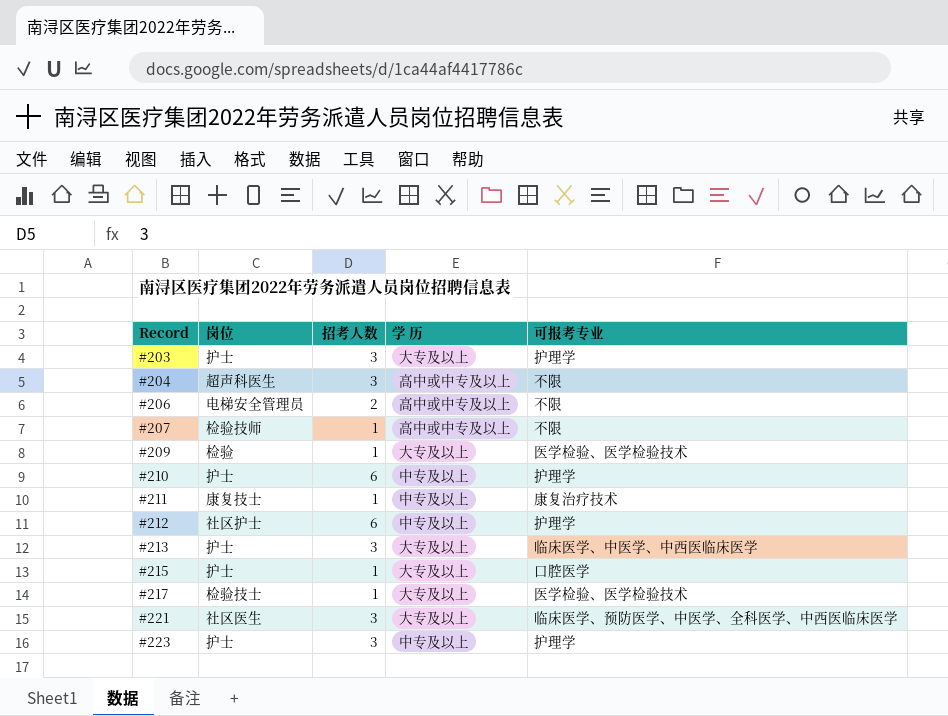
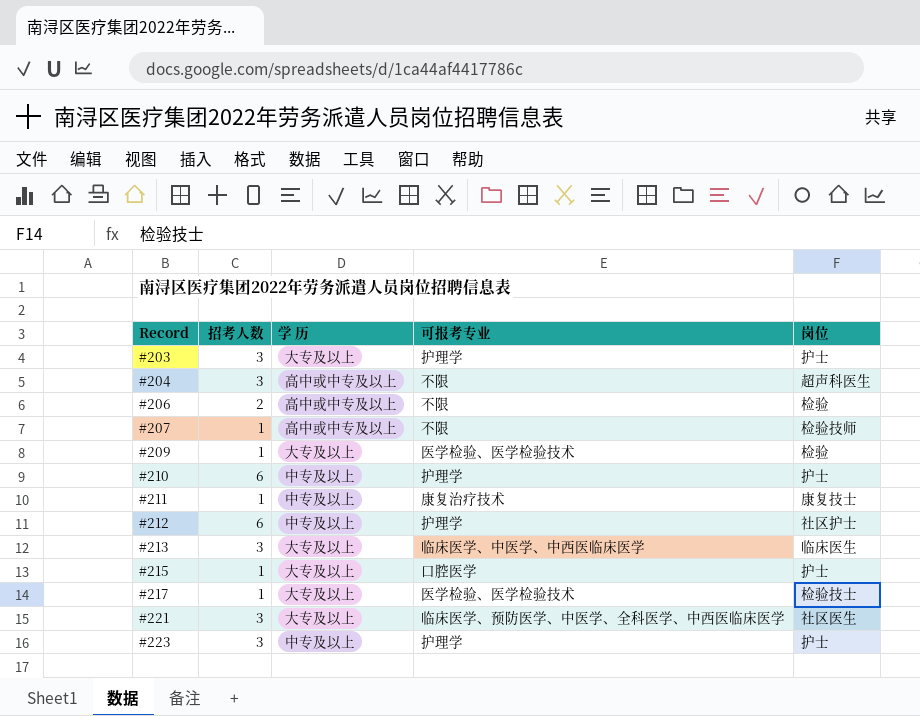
column 岗位 | position: 2 -> 5
#206 | 岗位: 电梯安全管理员 -> 检验
#213 | 岗位: 护士 -> 临床医生

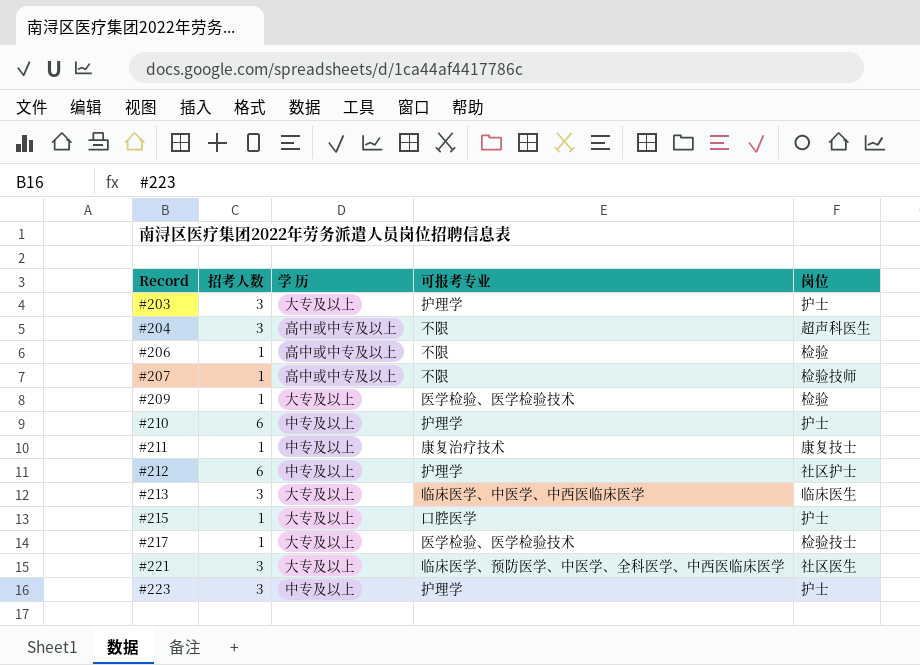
#206 | 招考人数: 2 -> 1

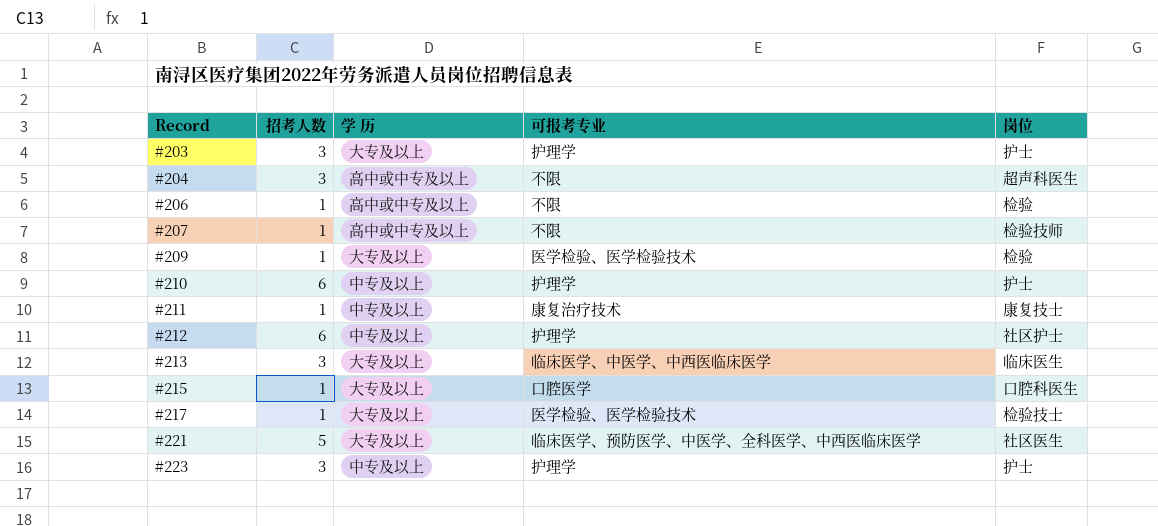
#215 | 岗位: 护士 -> 口腔科医生
#221 | 招考人数: 3 -> 5

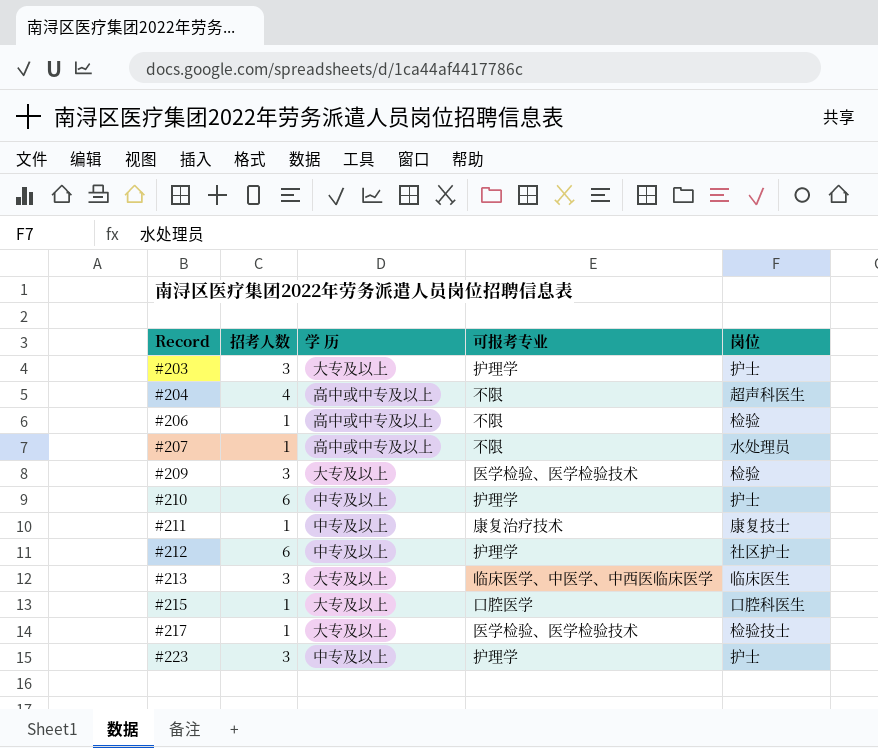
row #221: 5 | 大专及以上 | 临床医学、预防医学、中医学、全科医学、中西医临床医学 | 社区医生 -> none
#204 | 招考人数: 3 -> 4
#207 | 岗位: 检验技师 -> 水处理员
#209 | 招考人数: 1 -> 3

